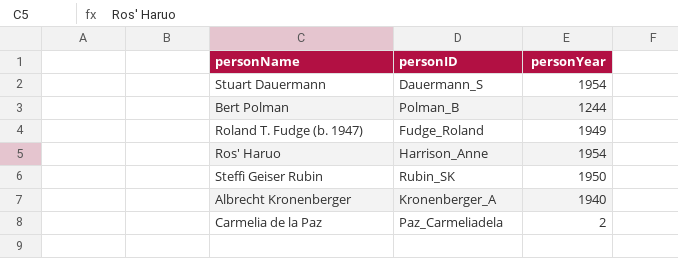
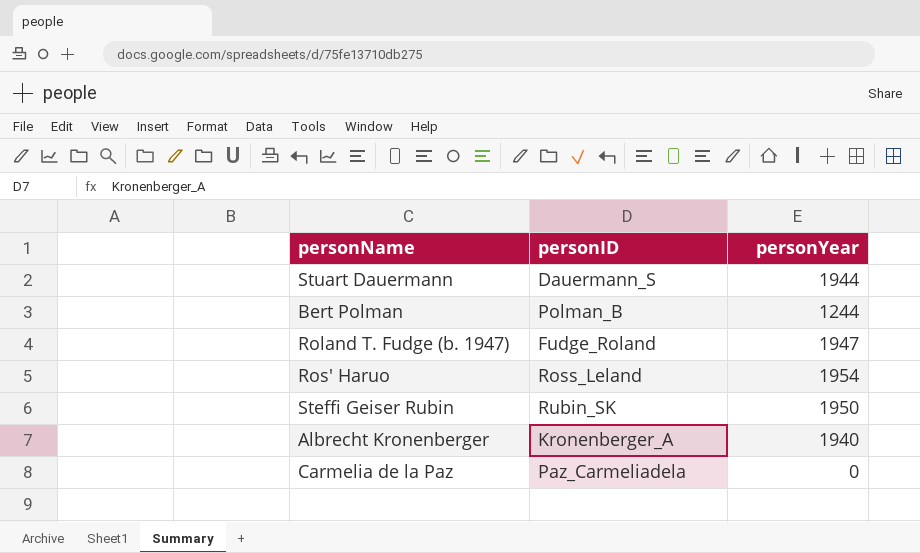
Stuart Dauermann | personYear: 1954 -> 1944
Roland T. Fudge (b. 1947) | personYear: 1949 -> 1947
Ros' Haruo | personID: Harrison_Anne -> Ross_Leland
Carmelia de la Paz | personYear: 2 -> 0

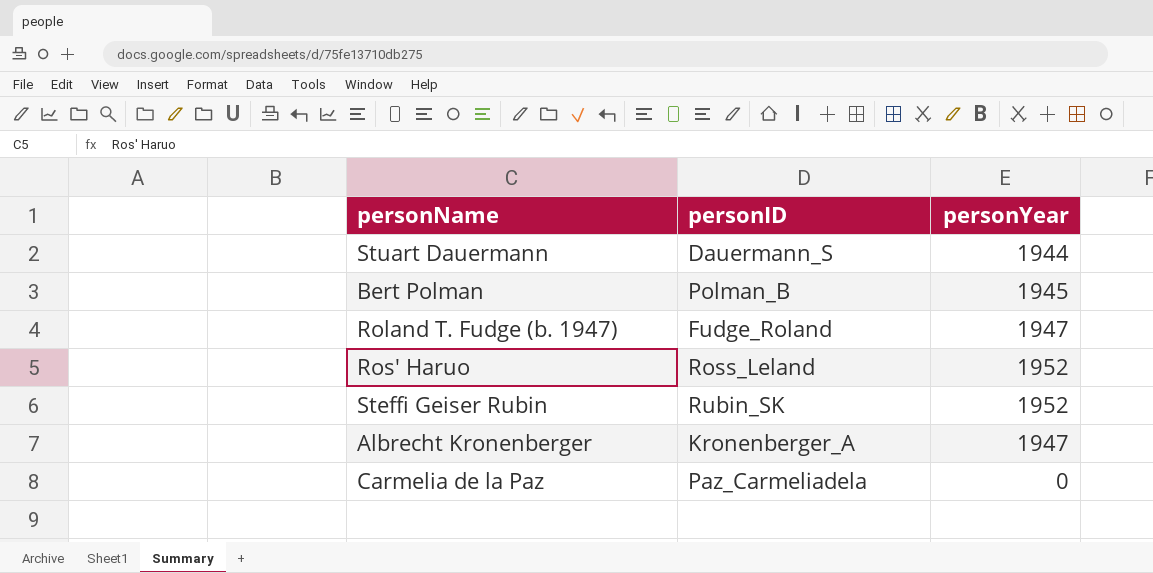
Bert Polman | personYear: 1244 -> 1945
Ros' Haruo | personYear: 1954 -> 1952
Steffi Geiser Rubin | personYear: 1950 -> 1952
Albrecht Kronenberger | personYear: 1940 -> 1947

